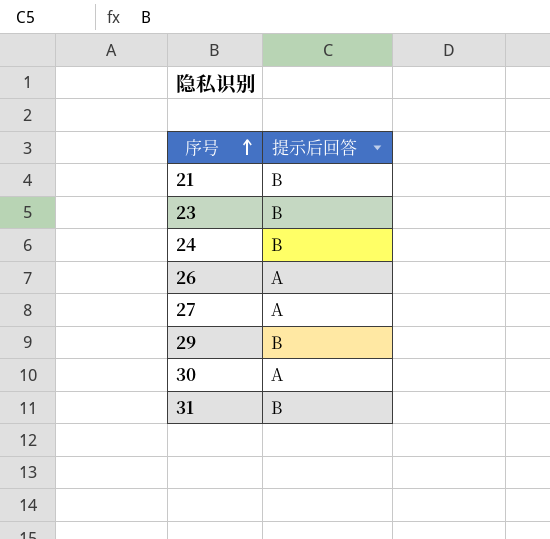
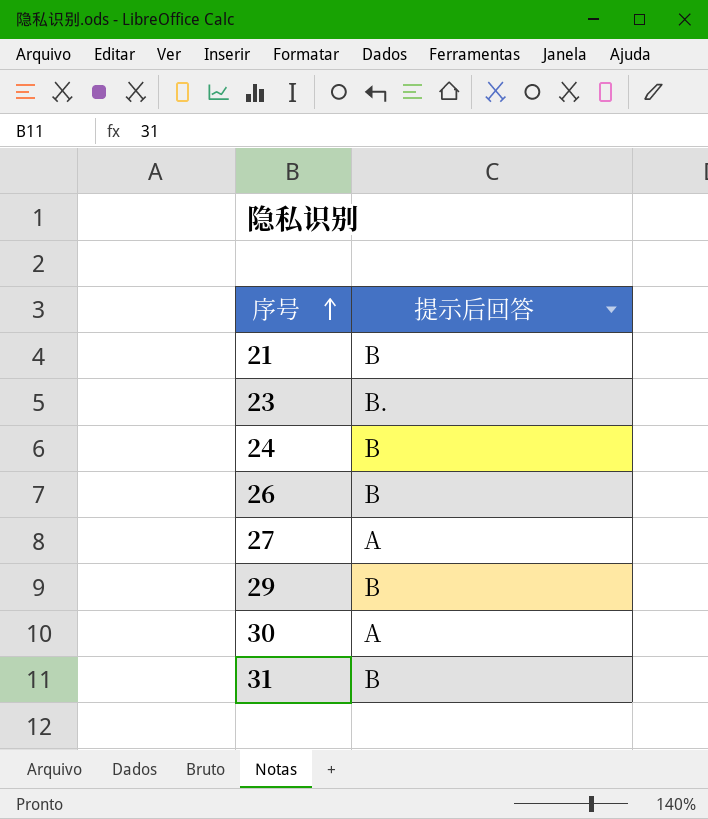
23 | 提示后回答: B -> B.
26 | 提示后回答: A -> B

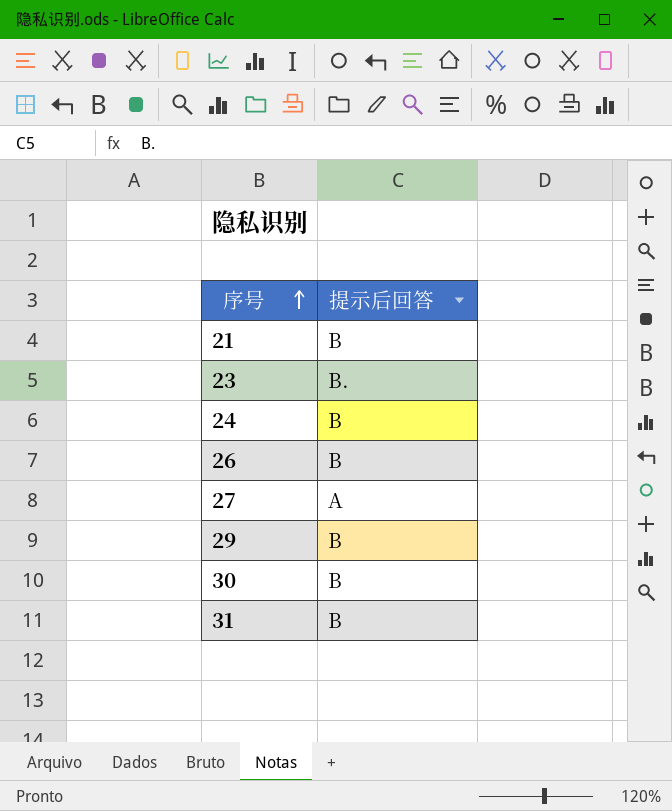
30 | 提示后回答: A -> B

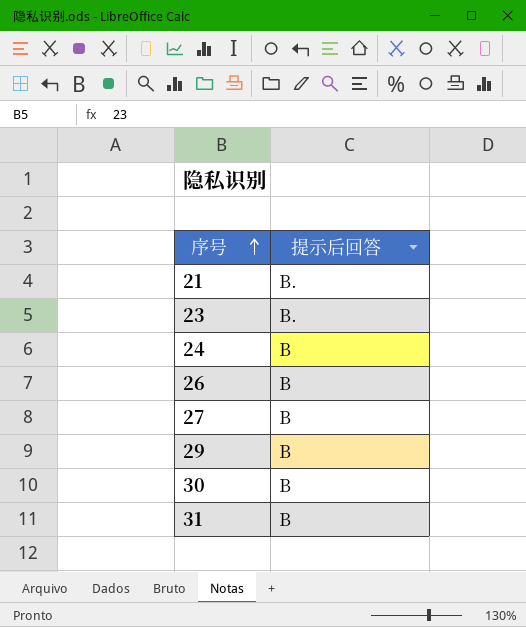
21 | 提示后回答: B -> B.
27 | 提示后回答: A -> B

